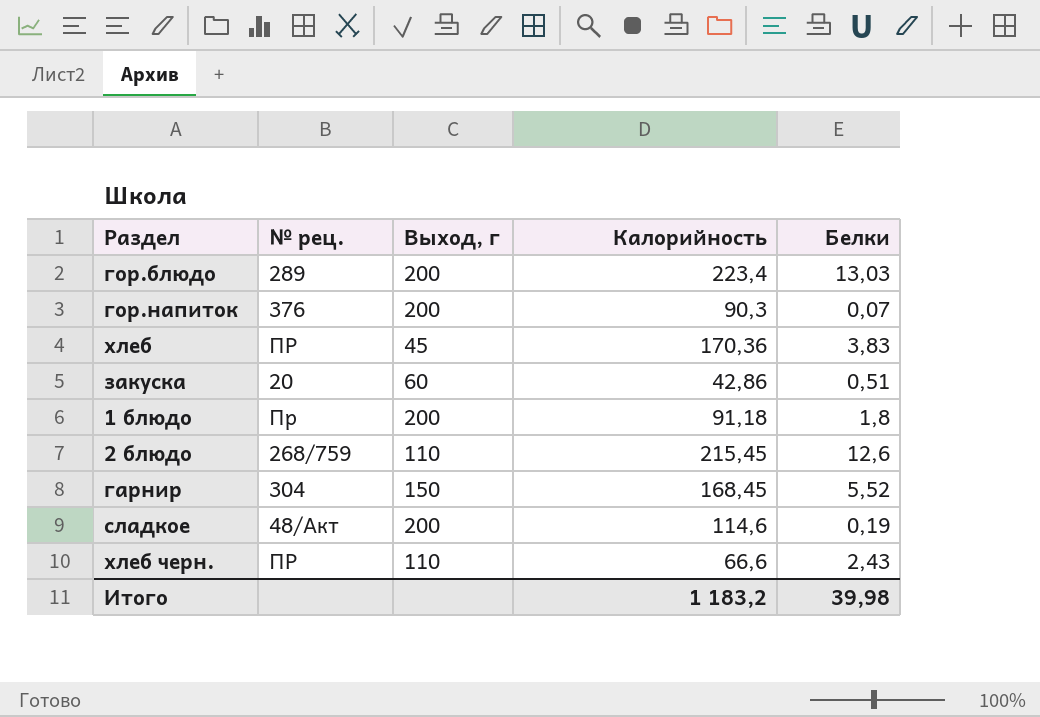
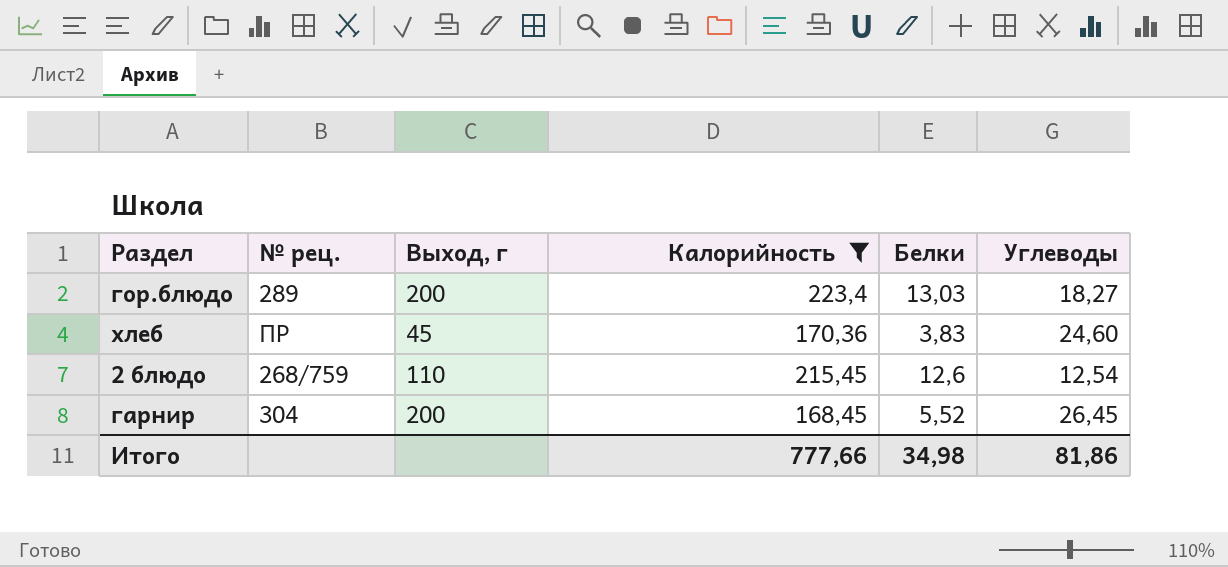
filter: none -> Калорийность >= 168,45
column Углеводы | position: none -> 6
гарнир | Выход, г: 150 -> 200
Итого | Калорийность: 1 183,2 -> 777,66
Итого | Белки: 39,98 -> 34,98

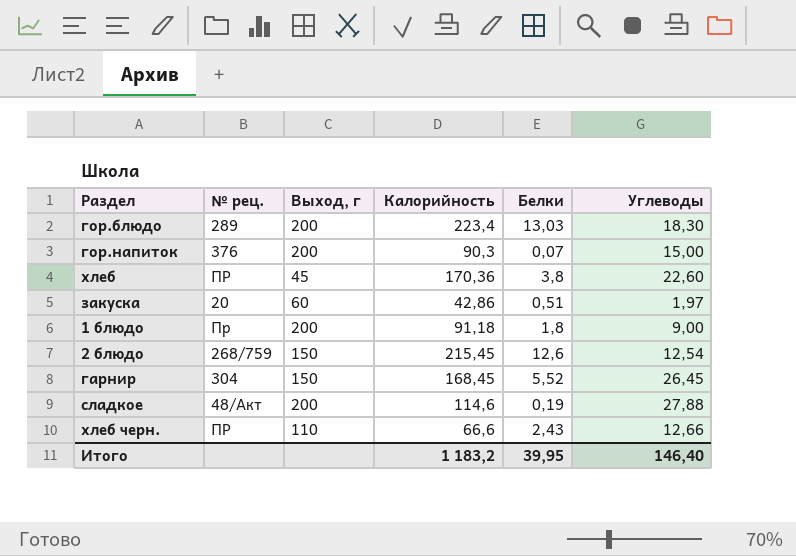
filter: Калорийность >= 168,45 -> none
гор.блюдо | Углеводы: 18,27 -> 18,30
хлеб | Белки: 3,83 -> 3,8
хлеб | Углеводы: 24,60 -> 22,60
2 блюдо | Выход, г: 110 -> 150
гарнир | Выход, г: 200 -> 150
Итого | Калорийность: 777,66 -> 1 183,2
Итого | Белки: 34,98 -> 39,95
Итого | Углеводы: 81,86 -> 146,40

